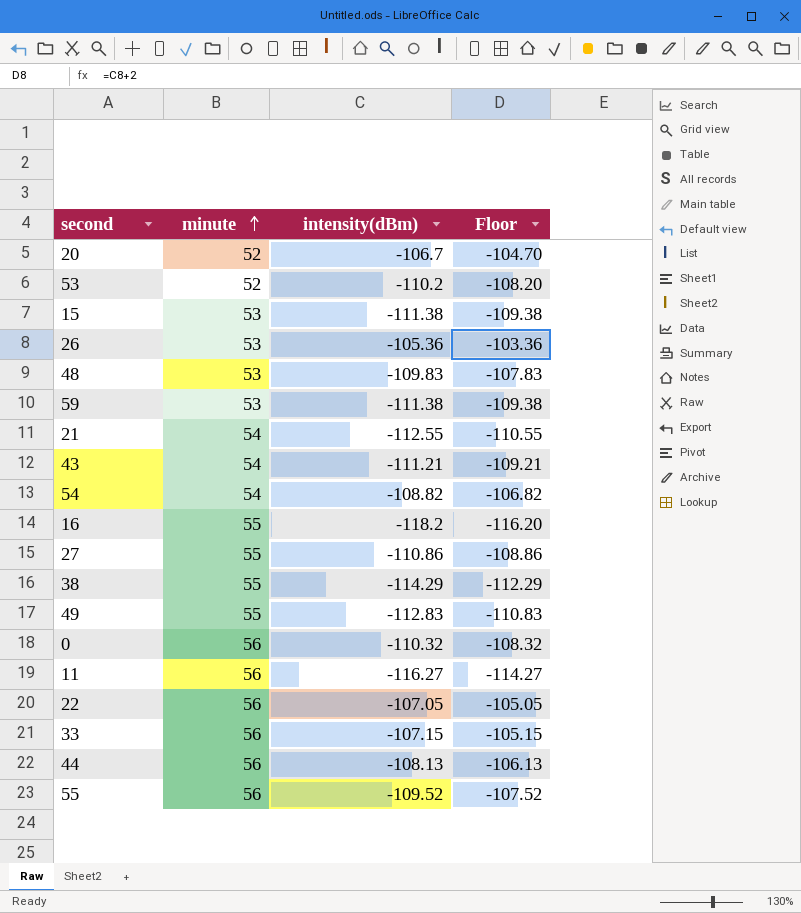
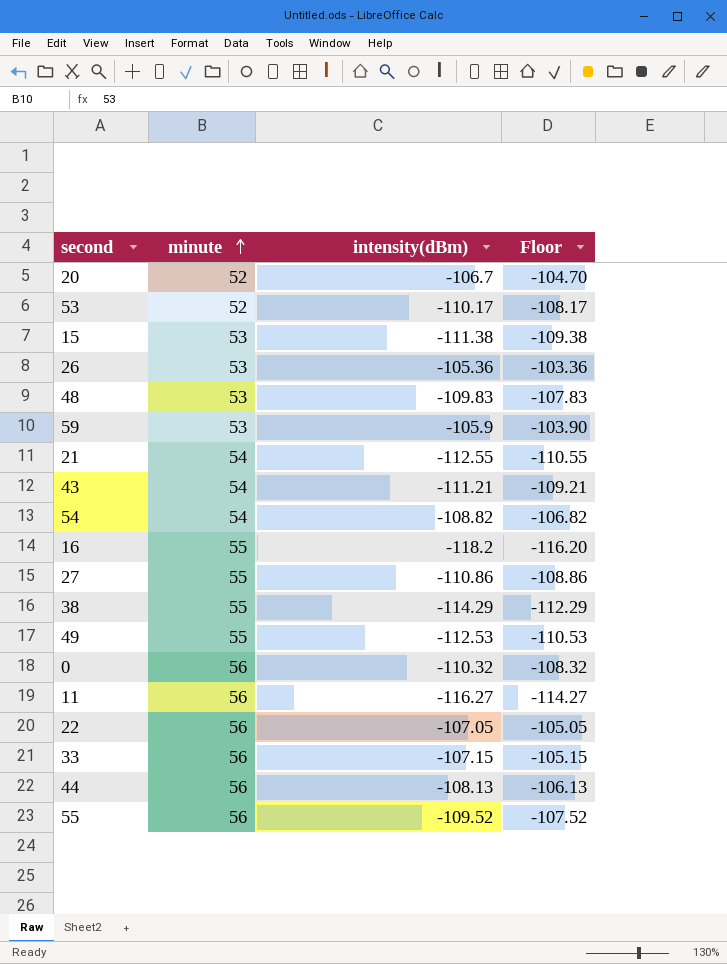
53 | intensity(dBm): -110.2 -> -110.17
53 | Floor: -108.20 -> -108.17
59 | intensity(dBm): -111.38 -> -105.9
59 | Floor: -109.38 -> -103.90
49 | intensity(dBm): -112.83 -> -112.53
49 | Floor: -110.83 -> -110.53

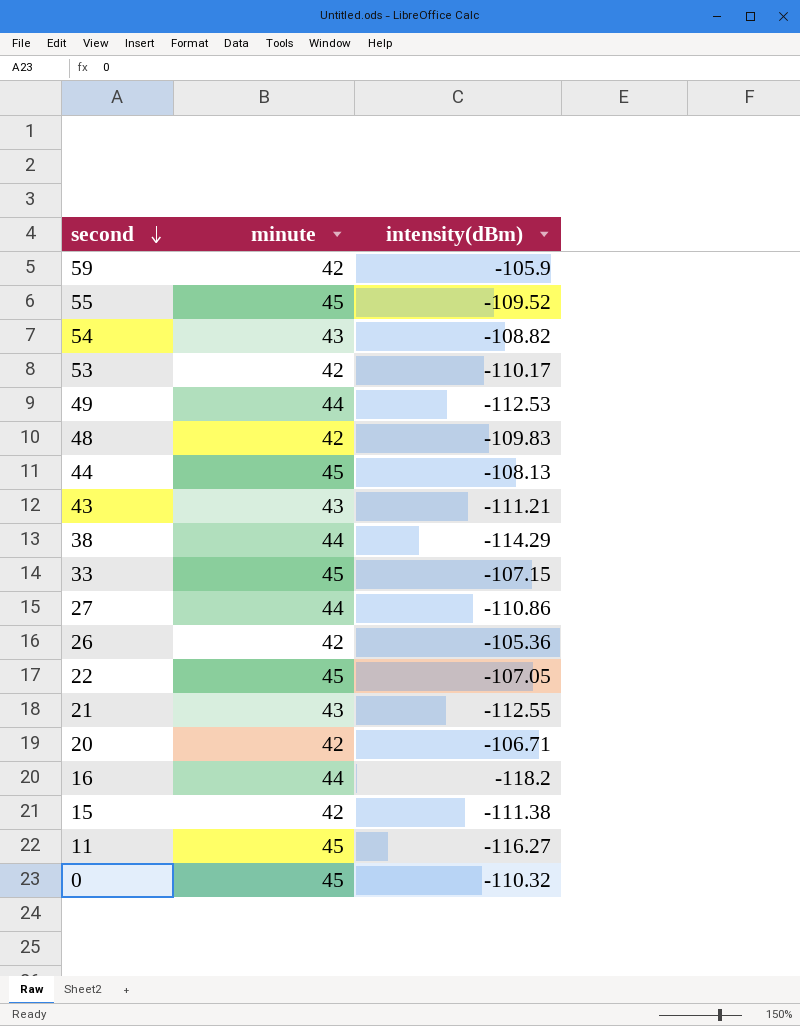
row order: minute ascending -> second descending
column Floor | formula: [intensity(dBm)] + 2 -> none
59 | minute: 53 -> 42
55 | minute: 56 -> 45
54 | minute: 54 -> 43
53 | minute: 52 -> 42
49 | minute: 55 -> 44
48 | minute: 53 -> 42
44 | minute: 56 -> 45
43 | minute: 54 -> 43
38 | minute: 55 -> 44
33 | minute: 56 -> 45
27 | minute: 55 -> 44
26 | minute: 53 -> 42
22 | minute: 56 -> 45
21 | minute: 54 -> 43
20 | minute: 52 -> 42
20 | intensity(dBm): -106.7 -> -106.71
16 | minute: 55 -> 44
15 | minute: 53 -> 42
11 | minute: 56 -> 45
0 | minute: 56 -> 45

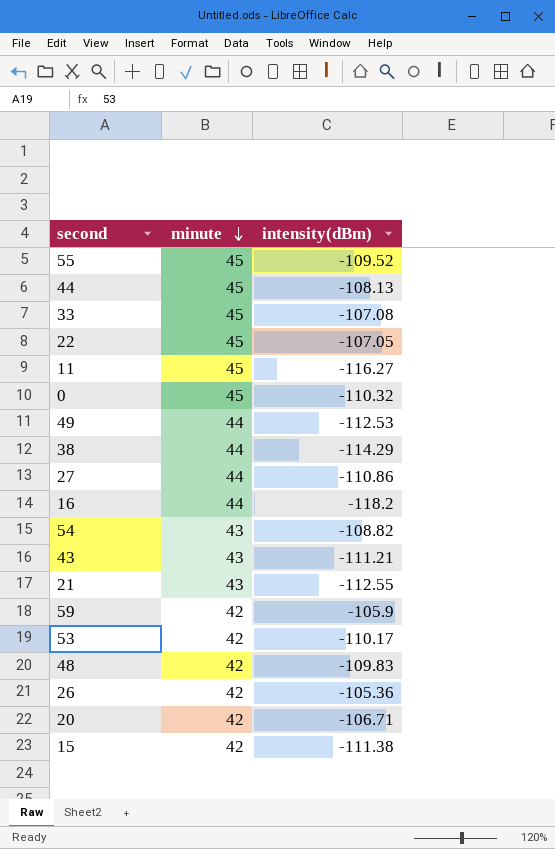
row order: second descending -> minute descending
33 | intensity(dBm): -107.15 -> -107.08

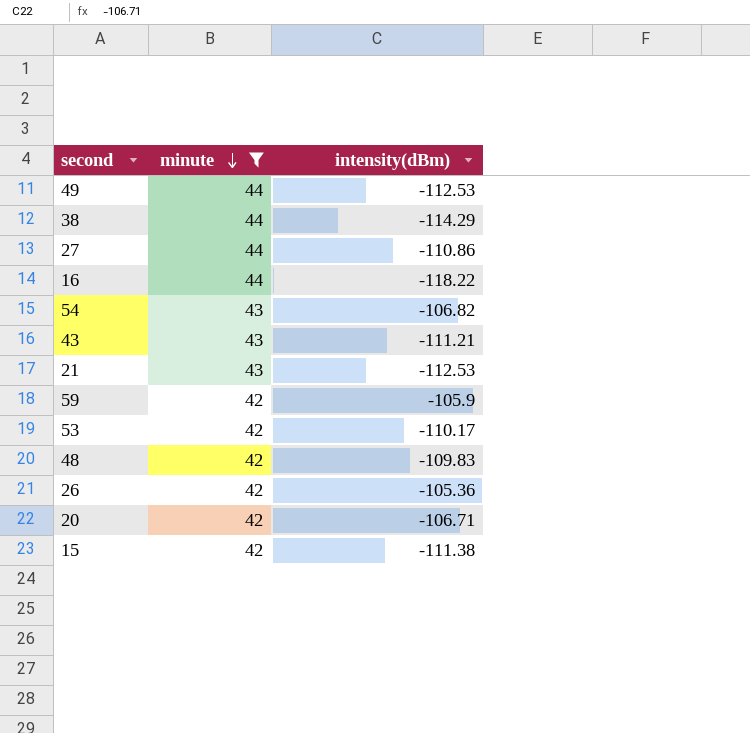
filter: none -> minute != 45
16 | intensity(dBm): -118.2 -> -118.22
54 | intensity(dBm): -108.82 -> -106.82
21 | intensity(dBm): -112.55 -> -112.53

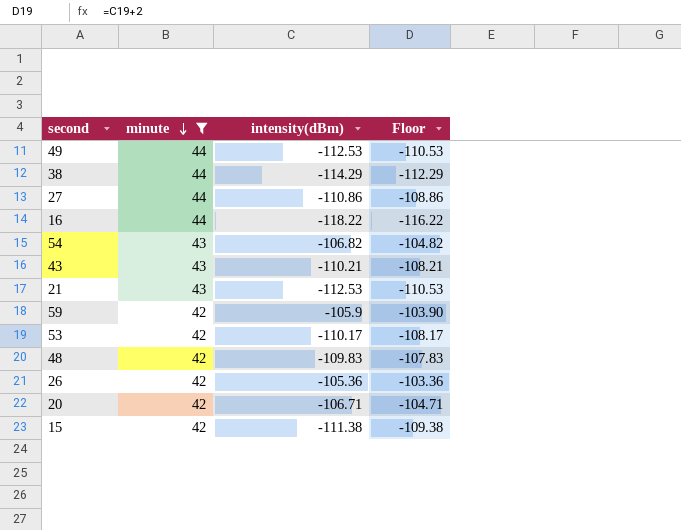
column Floor | formula: none -> [intensity(dBm)] + 2
43 | intensity(dBm): -111.21 -> -110.21

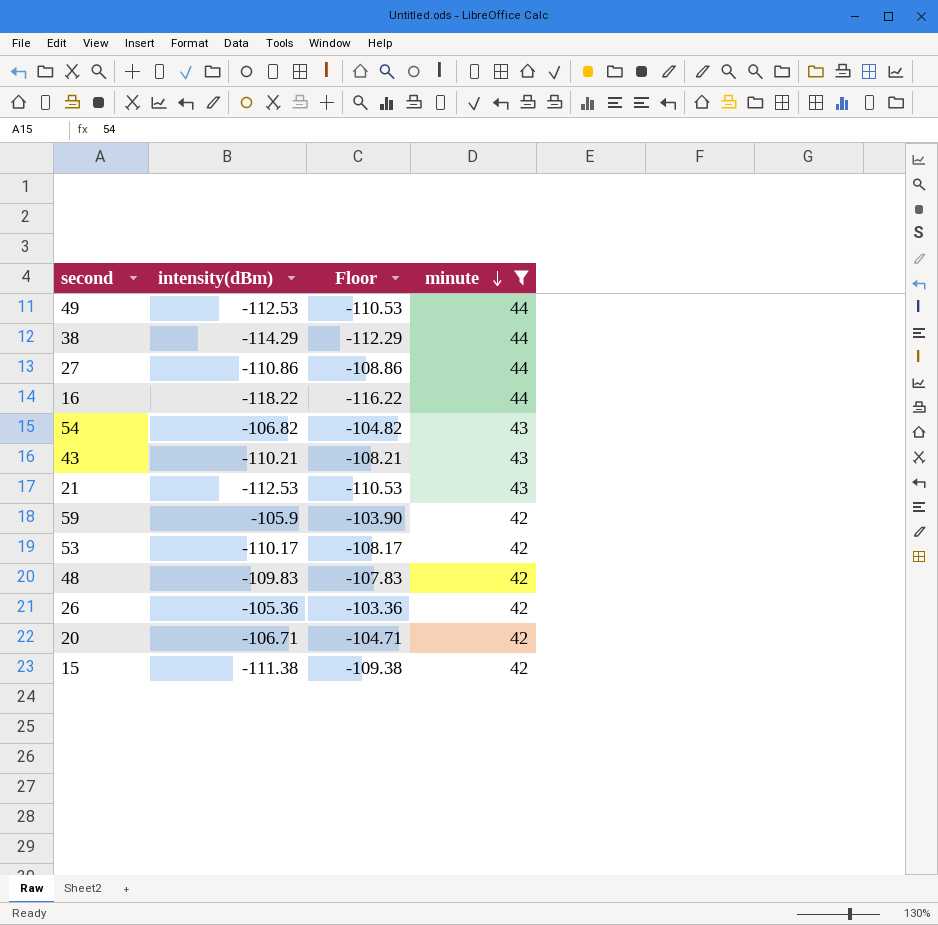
column minute | position: 2 -> 4

